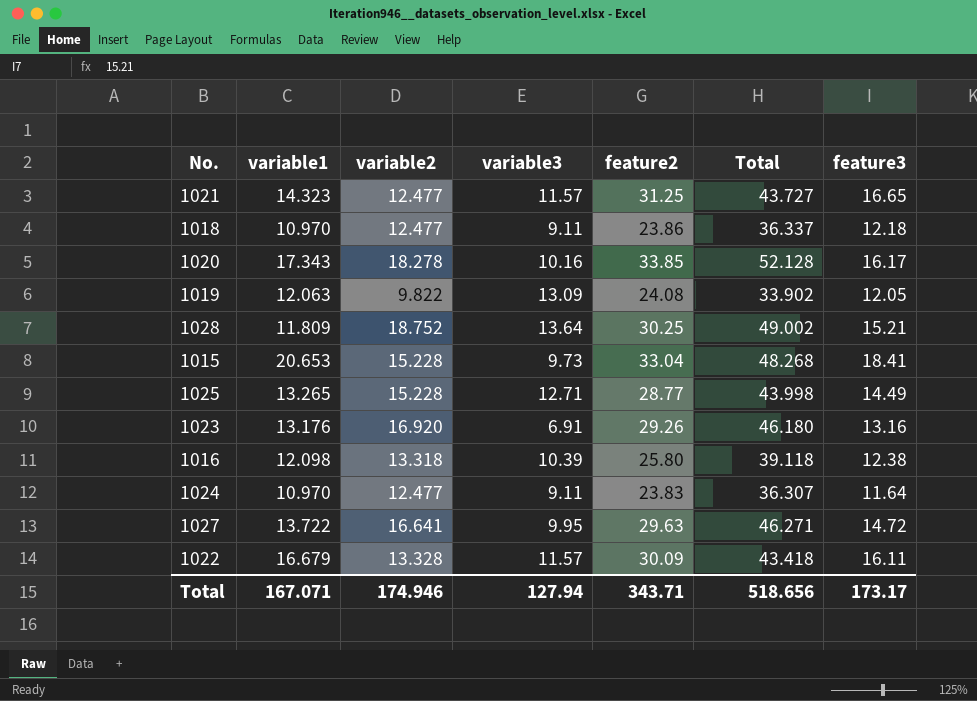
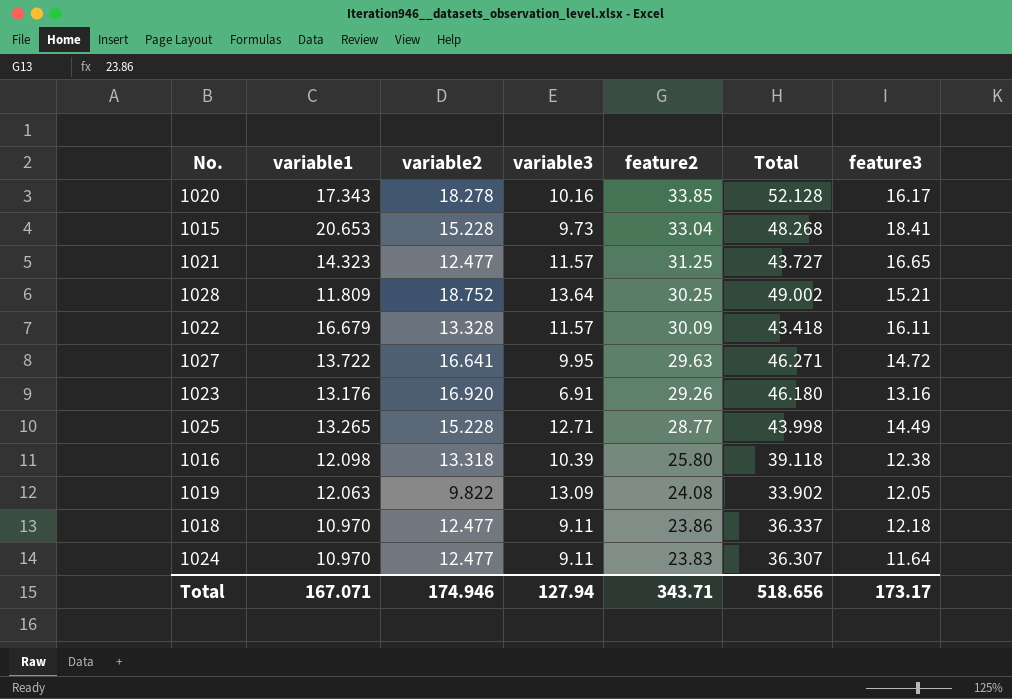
row order: none -> feature2 descending

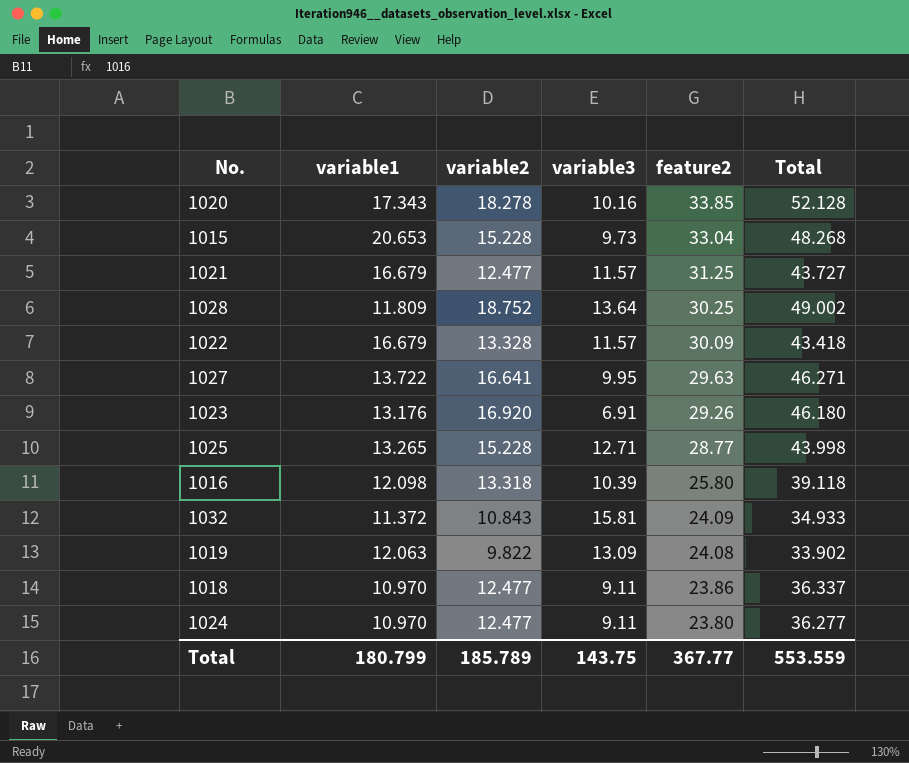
column feature3 | position: 7 -> none
1021 | variable1: 14.323 -> 16.679
row 1032: none -> 11.372 | 10.843 | 15.81 | 24.09 | 34.933
1024 | feature2: 23.83 -> 23.80
1024 | Total: 36.307 -> 36.277
Total | variable1: 167.071 -> 180.799
Total | variable2: 174.946 -> 185.789
Total | variable3: 127.94 -> 143.75
Total | feature2: 343.71 -> 367.77
Total | Total: 518.656 -> 553.559

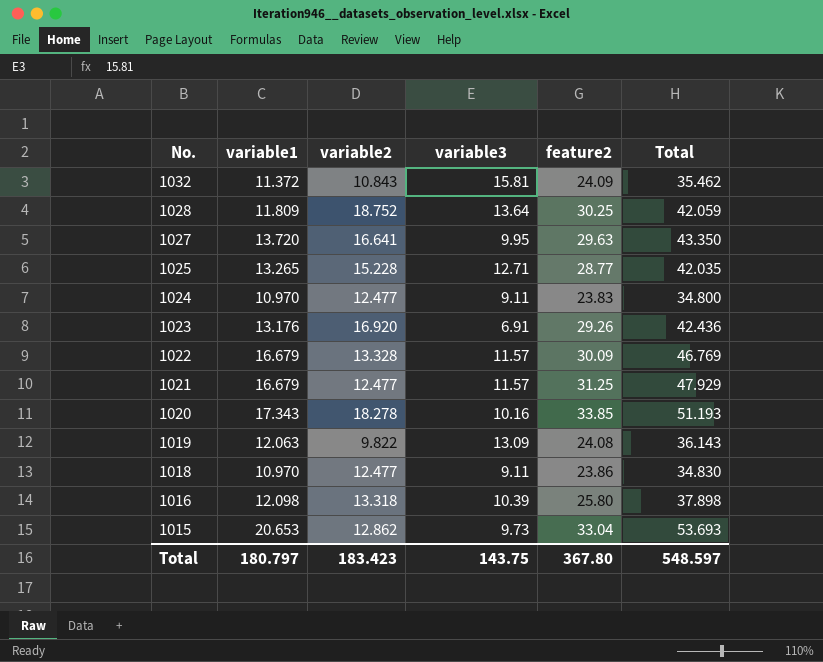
row order: feature2 descending -> No. descending
column Total | formula: [variable2] + [feature2] -> [variable1] + [feature2]
1027 | variable1: 13.722 -> 13.720
1024 | feature2: 23.80 -> 23.83
1015 | variable2: 15.228 -> 12.862
Total | variable1: 180.799 -> 180.797
Total | variable2: 185.789 -> 183.423
Total | feature2: 367.77 -> 367.80
Total | Total: 553.559 -> 548.597

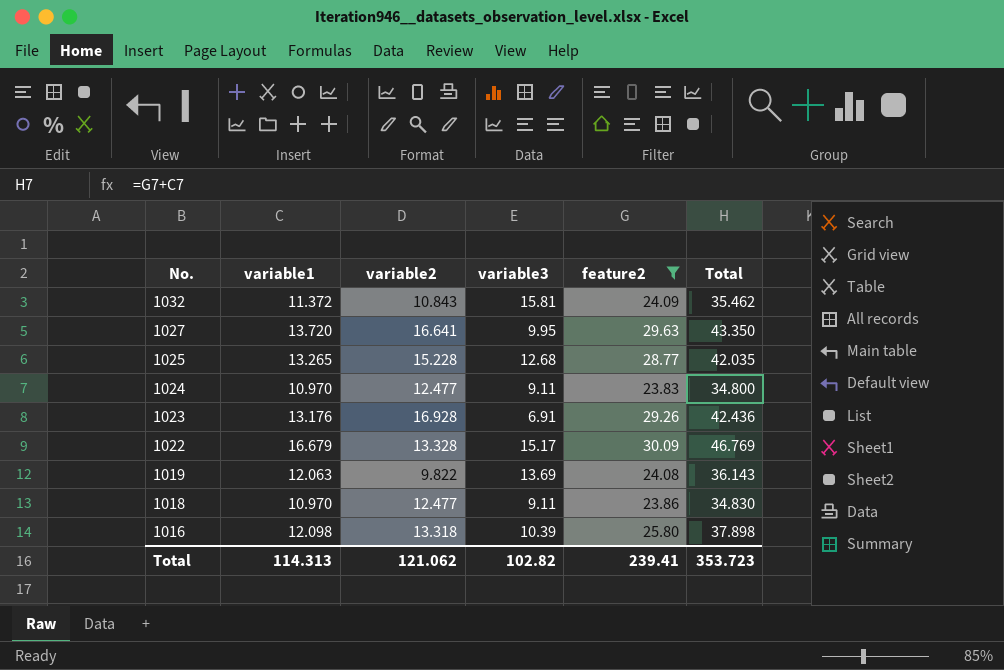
filter: none -> feature2 <= 30.09
1025 | variable3: 12.71 -> 12.68
1023 | variable2: 16.920 -> 16.928
1022 | variable3: 11.57 -> 15.17
1019 | variable3: 13.09 -> 13.69
Total | variable1: 180.797 -> 114.313
Total | variable2: 183.423 -> 121.062
Total | variable3: 143.75 -> 102.82
Total | feature2: 367.80 -> 239.41
Total | Total: 548.597 -> 353.723

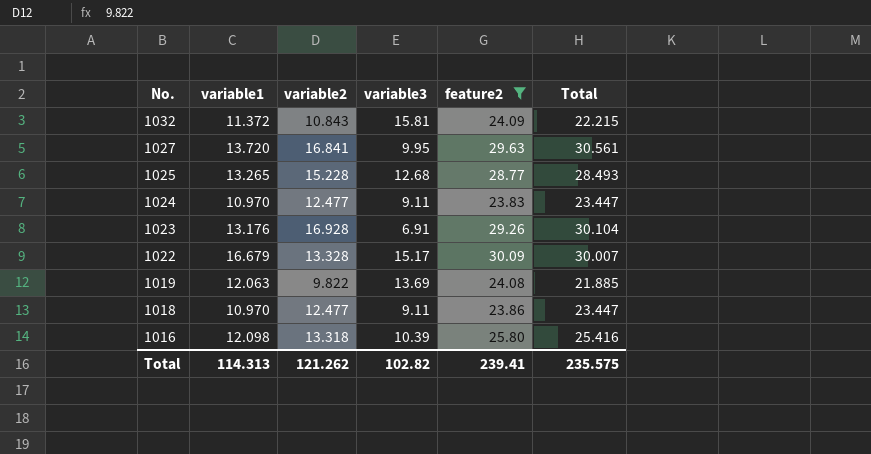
column Total | formula: [variable1] + [feature2] -> [variable1] + [variable2]
1027 | variable2: 16.641 -> 16.841
Total | variable2: 121.062 -> 121.262
Total | Total: 353.723 -> 235.575

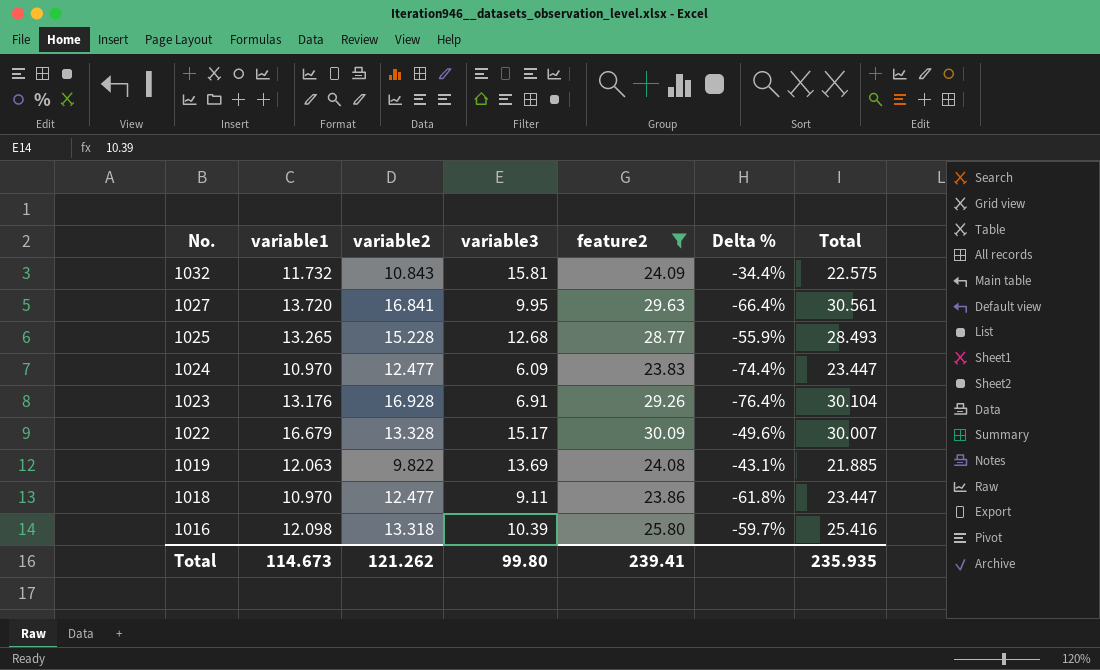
column Delta % | formula: none -> ([variable3] - [feature2]) / [feature2]
1032 | variable1: 11.372 -> 11.732
1032 | Total: 22.215 -> 22.575
1024 | variable3: 9.11 -> 6.09
Total | variable1: 114.313 -> 114.673
Total | variable3: 102.82 -> 99.80
Total | Total: 235.575 -> 235.935

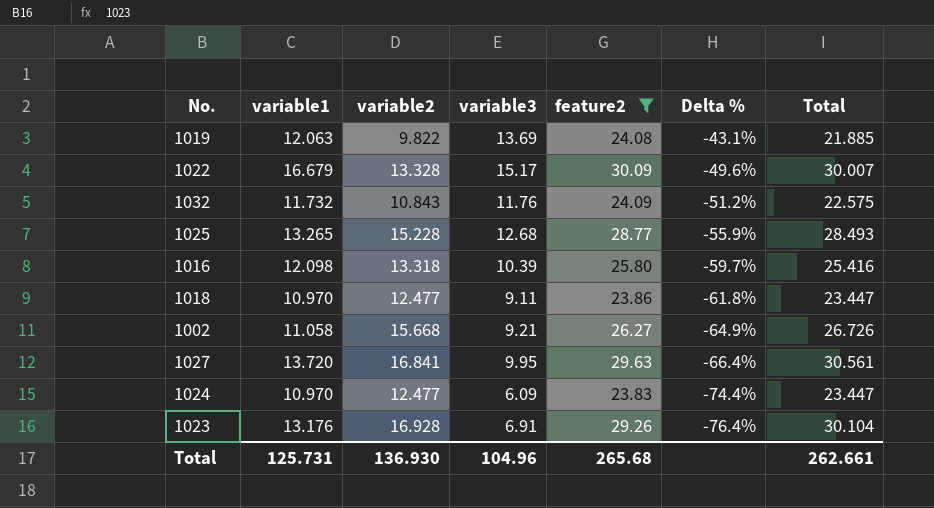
row order: No. descending -> Delta % descending
1032 | variable3: 15.81 -> 11.76
1032 | Delta %: -34.4% -> -51.2%
row 1002: none -> 11.058 | 15.668 | 9.21 | 26.27 | -64.9% | 26.726
Total | variable1: 114.673 -> 125.731
Total | variable2: 121.262 -> 136.930
Total | variable3: 99.80 -> 104.96
Total | feature2: 239.41 -> 265.68
Total | Total: 235.935 -> 262.661

